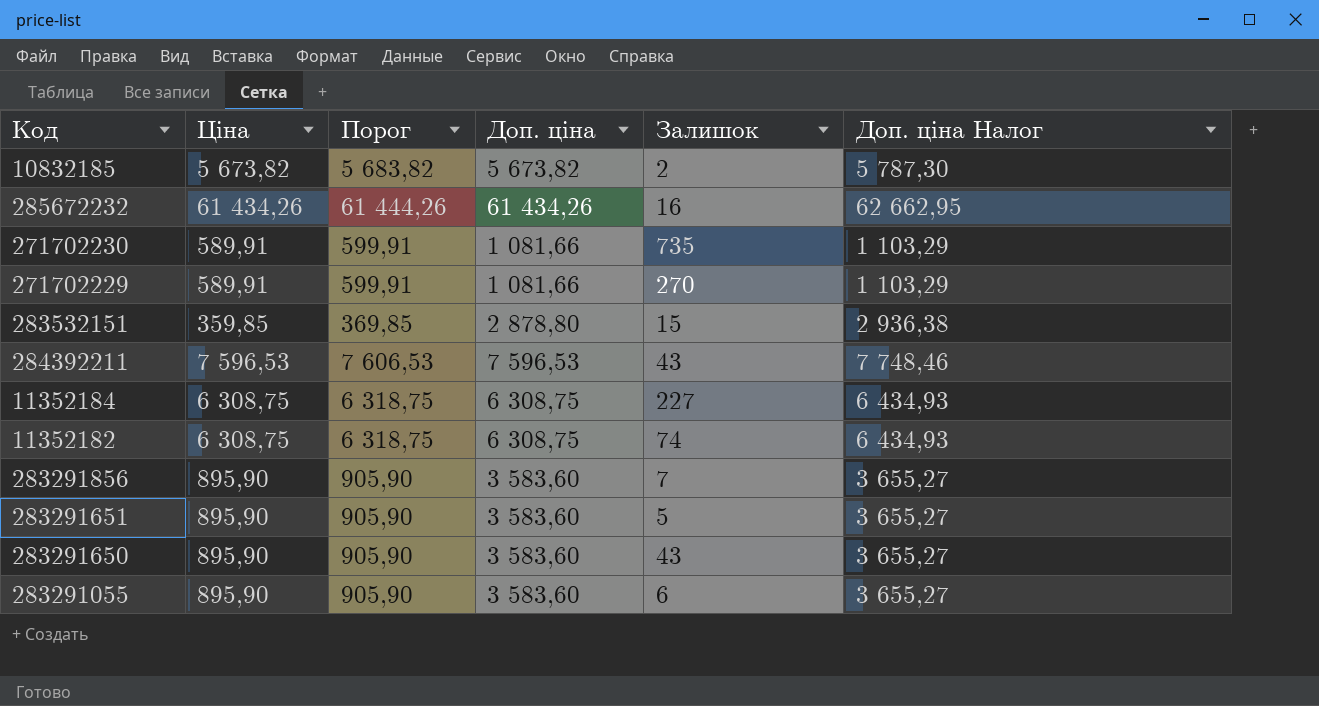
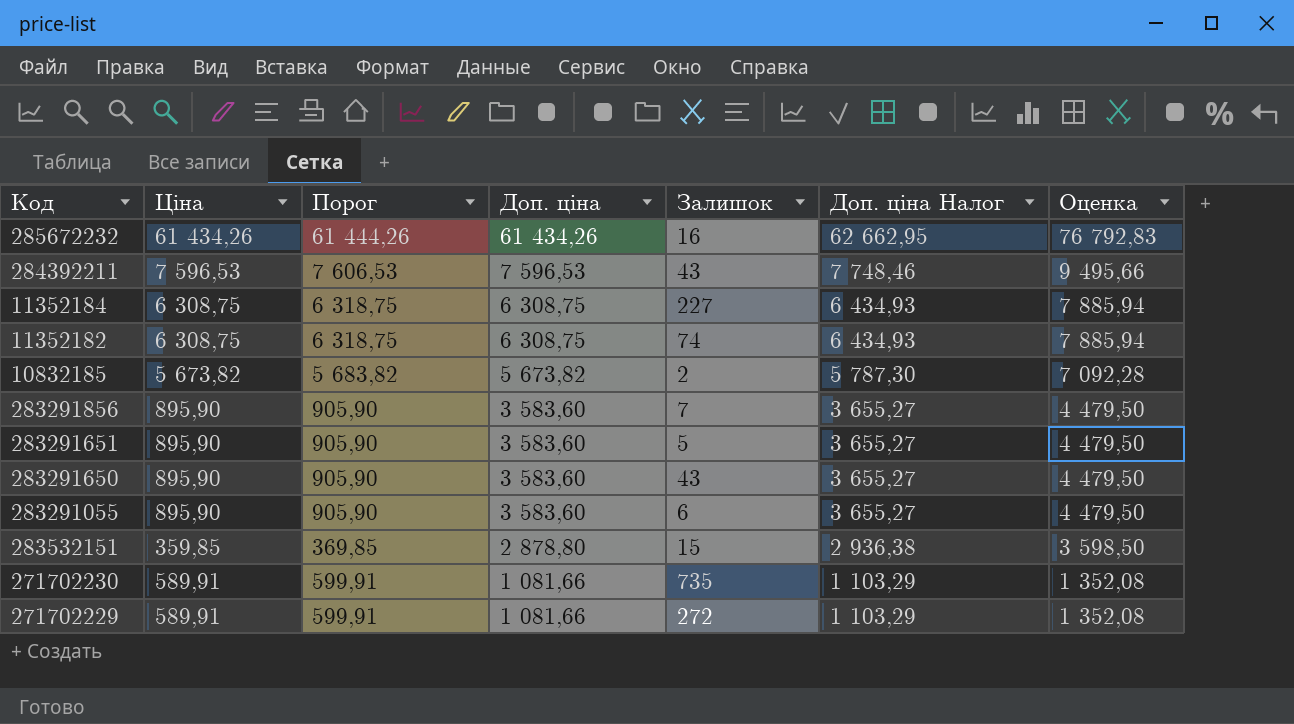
row order: none -> Доп. ціна descending
column Оценка | formula: none -> [Доп. ціна] * 1,25
271702229 | Залишок: 270 -> 272

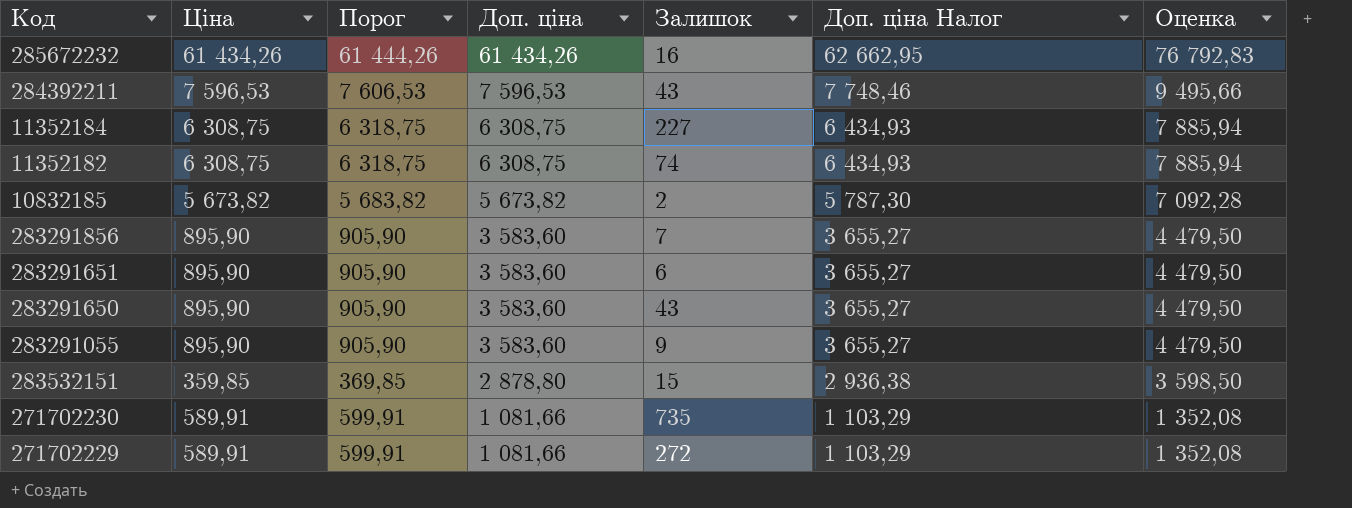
283291651 | Залишок: 5 -> 6
283291055 | Залишок: 6 -> 9

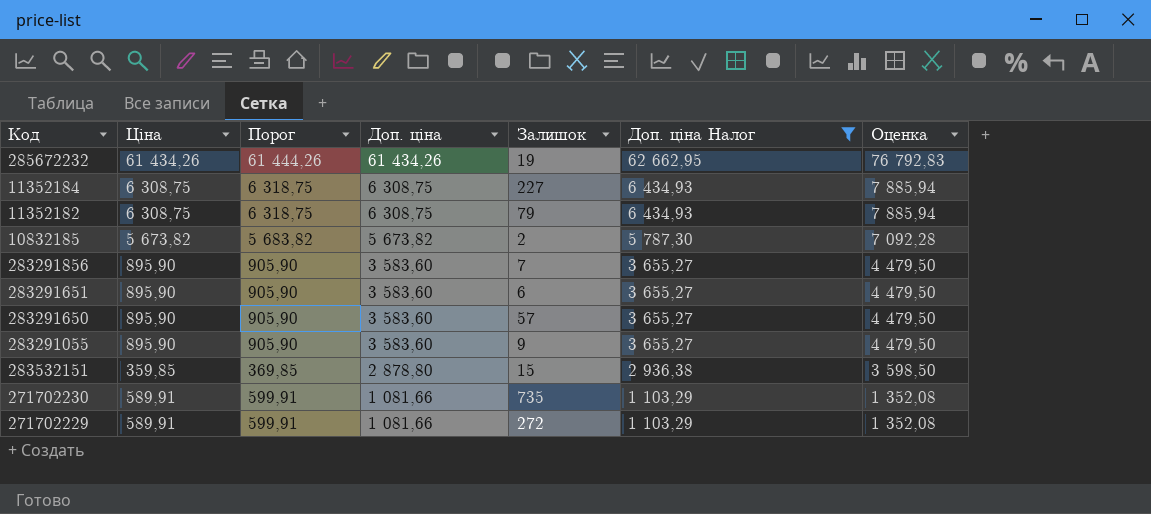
filter: none -> Доп. ціна Налог != 7 748,46
285672232 | Залишок: 16 -> 19
11352182 | Залишок: 74 -> 79
283291650 | Залишок: 43 -> 57

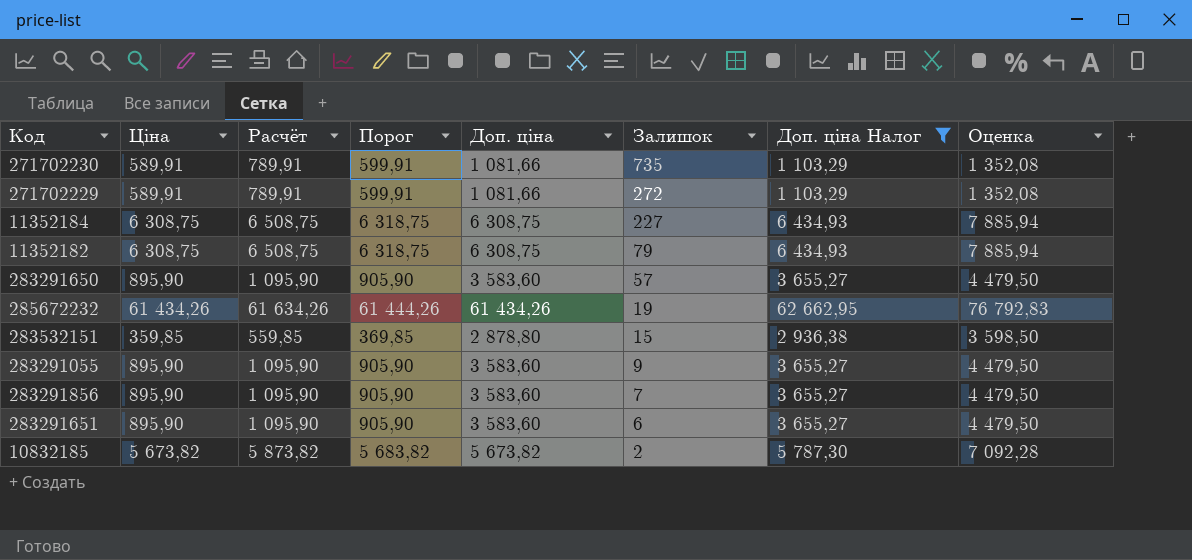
row order: Доп. ціна descending -> Залишок descending
column Расчёт | formula: none -> [Ціна] + 200

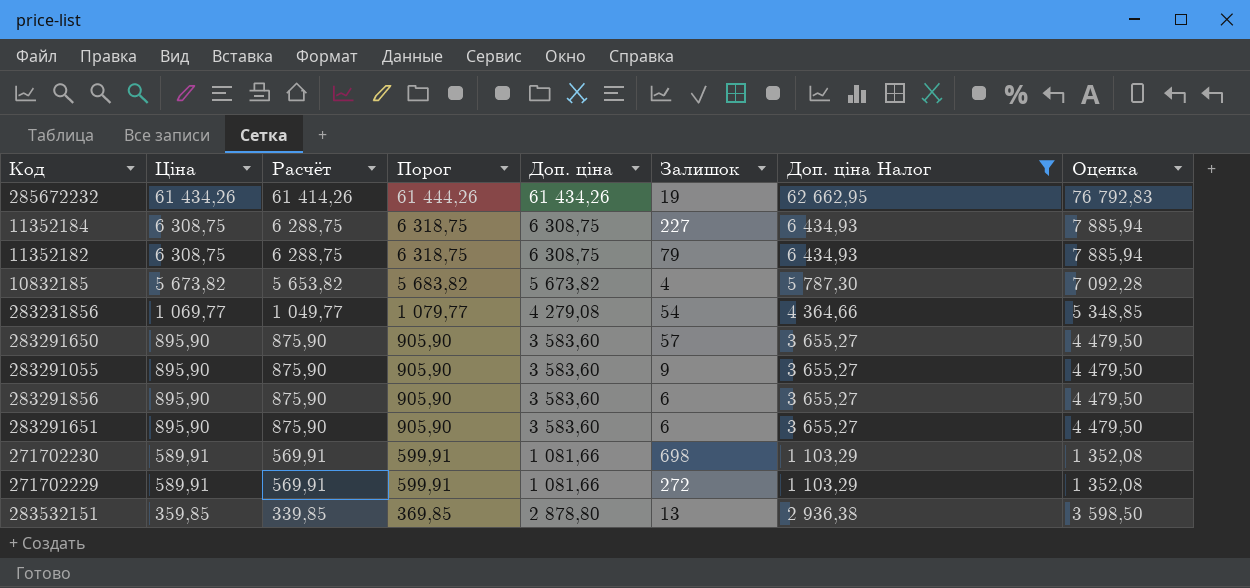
row order: Залишок descending -> Ціна descending
column Расчёт | formula: [Ціна] + 200 -> [Ціна] - 20
10832185 | Залишок: 2 -> 4
row 283231856: none -> 1 069,77 | 1 049,77 | 1 079,77 | 4 279,08 | 54 | 4 364,66 | 5 348,85
283291856 | Залишок: 7 -> 6
271702230 | Залишок: 735 -> 698
283532151 | Залишок: 15 -> 13

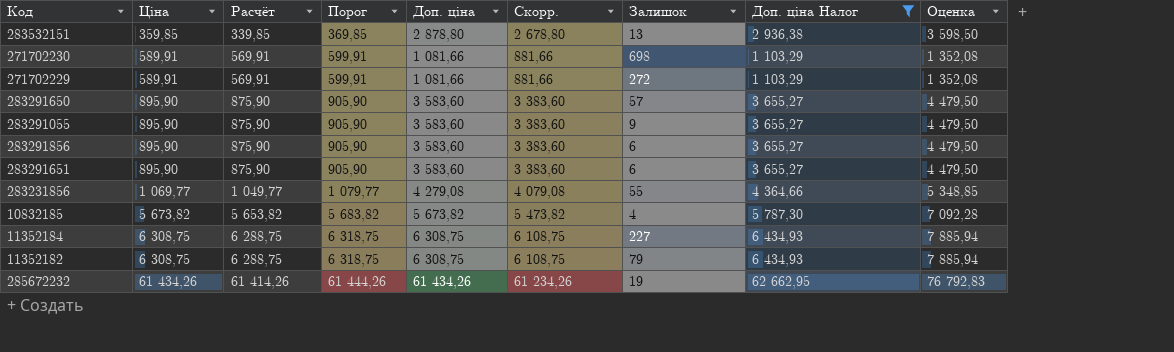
row order: Ціна descending -> Ціна ascending
column Скорр. | formula: none -> [Доп. ціна] - 200
283231856 | Залишок: 54 -> 55

